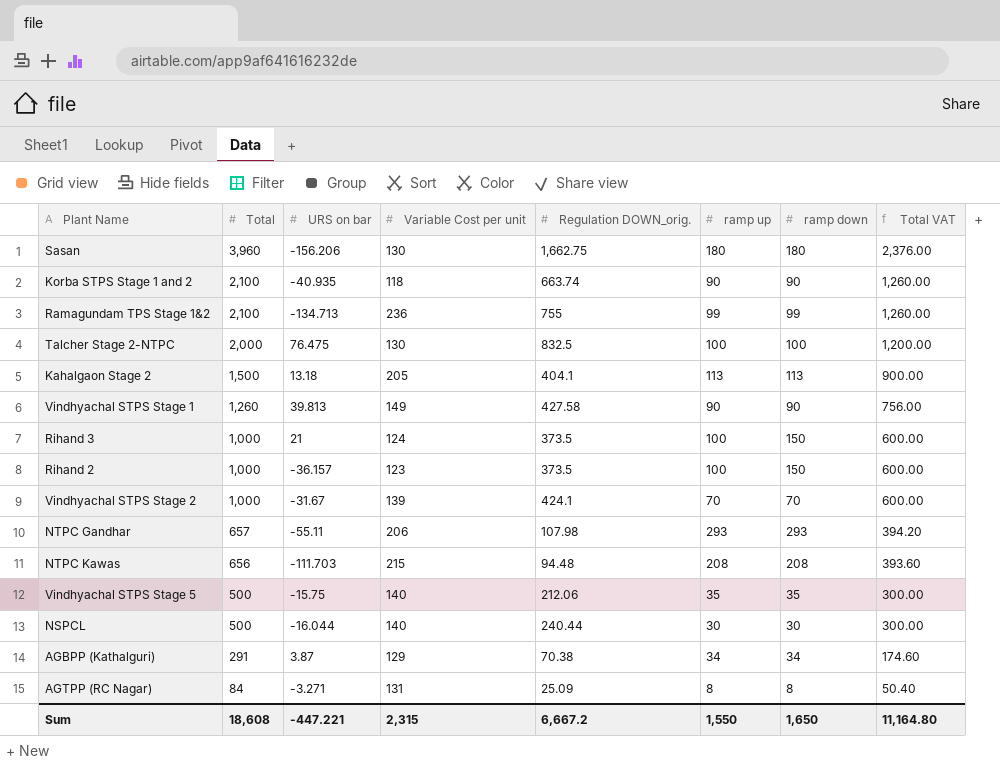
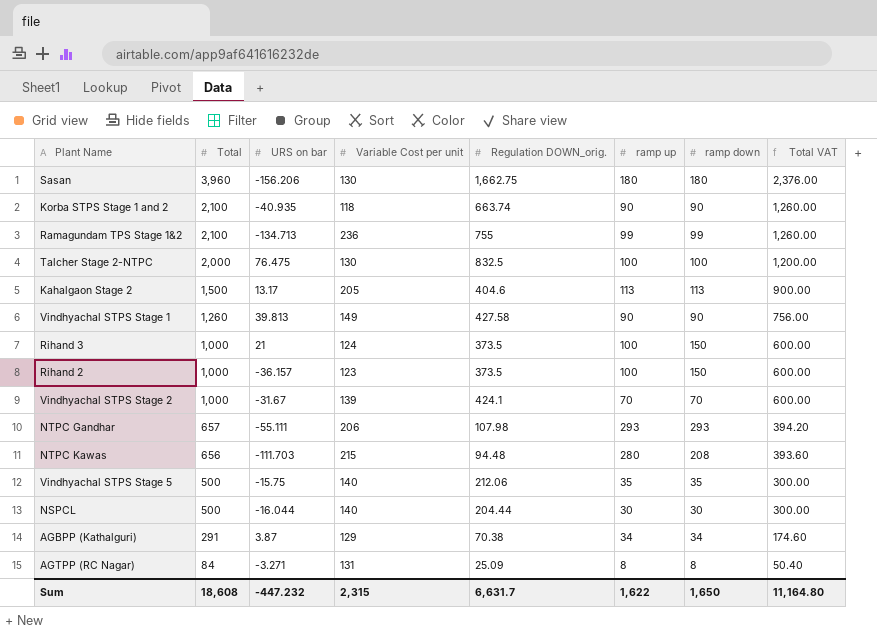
Kahalgaon Stage 2 | URS on bar: 13.18 -> 13.17
Kahalgaon Stage 2 | Regulation DOWN_orig.: 404.1 -> 404.6
NTPC Gandhar | URS on bar: -55.11 -> -55.111
NTPC Kawas | ramp up: 208 -> 280
NSPCL | Regulation DOWN_orig.: 240.44 -> 204.44
Sum | URS on bar: -447.221 -> -447.232
Sum | Regulation DOWN_orig.: 6,667.2 -> 6,631.7
Sum | ramp up: 1,550 -> 1,622

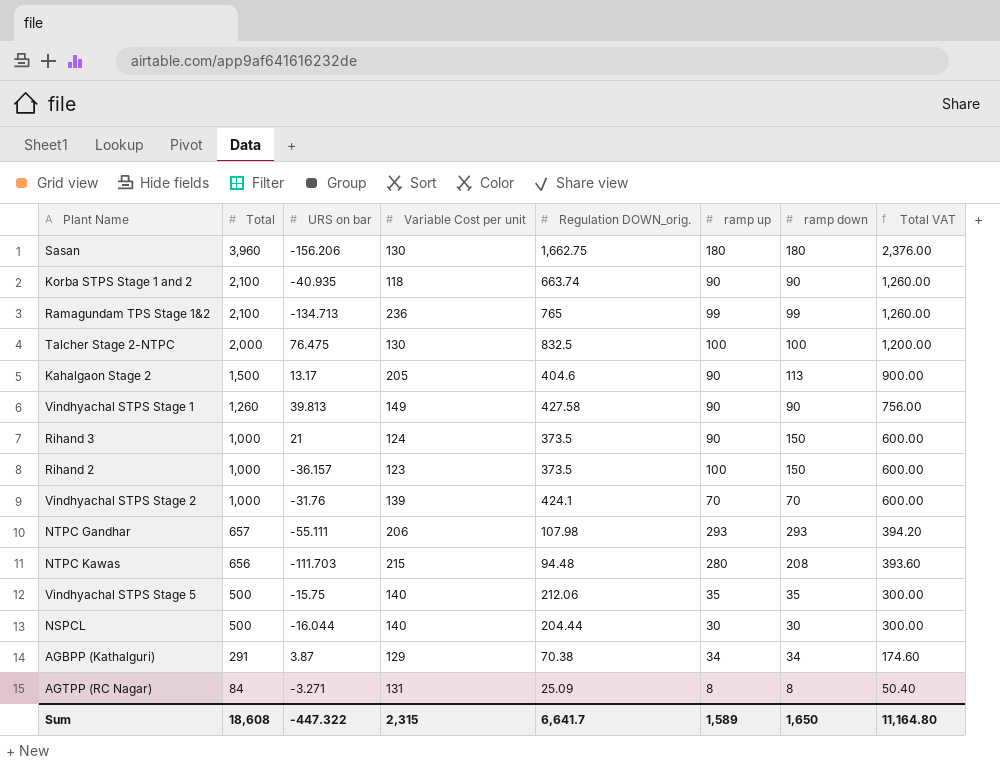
Ramagundam TPS Stage 1&2 | Regulation DOWN_orig.: 755 -> 765
Kahalgaon Stage 2 | ramp up: 113 -> 90
Rihand 3 | ramp up: 100 -> 90
Vindhyachal STPS Stage 2 | URS on bar: -31.67 -> -31.76
Sum | URS on bar: -447.232 -> -447.322
Sum | Regulation DOWN_orig.: 6,631.7 -> 6,641.7
Sum | ramp up: 1,622 -> 1,589

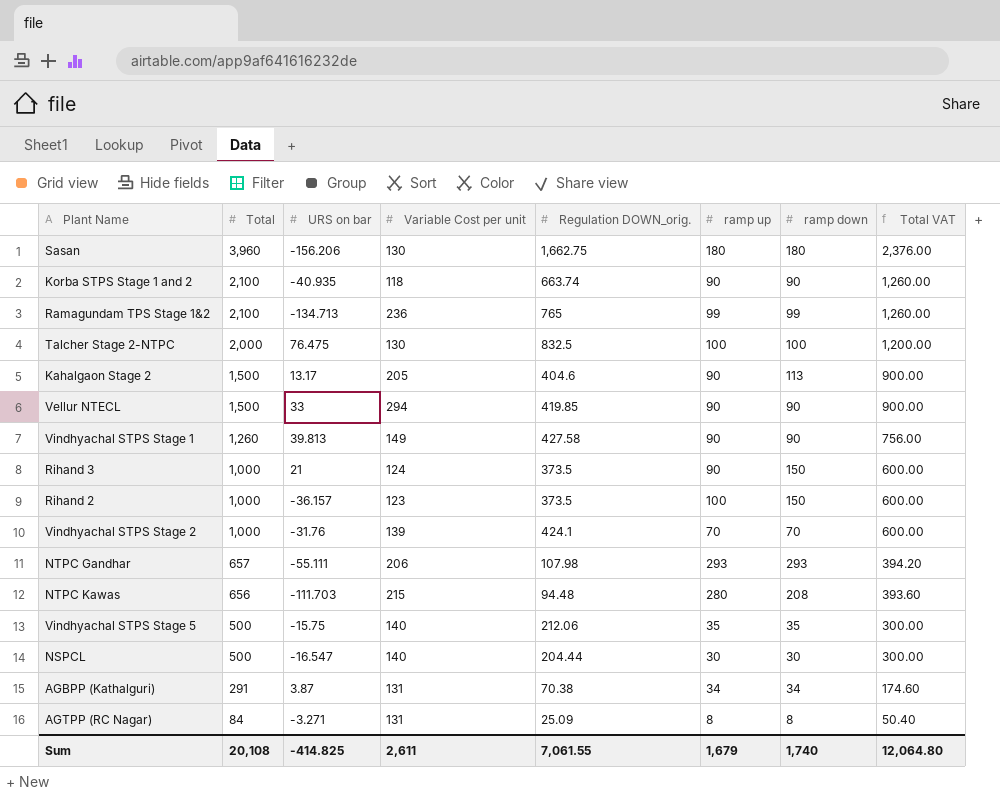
row Vellur NTECL: none -> 1,500 | 33 | 294 | 419.85 | 90 | 90 | 900.00
NSPCL | URS on bar: -16.044 -> -16.547
AGBPP (Kathalguri) | Variable Cost per unit: 129 -> 131
Sum | Total: 18,608 -> 20,108
Sum | URS on bar: -447.322 -> -414.825
Sum | Variable Cost per unit: 2,315 -> 2,611
Sum | Regulation DOWN_orig.: 6,641.7 -> 7,061.55
Sum | ramp up: 1,589 -> 1,679
Sum | ramp down: 1,650 -> 1,740
Sum | Total VAT: 11,164.80 -> 12,064.80

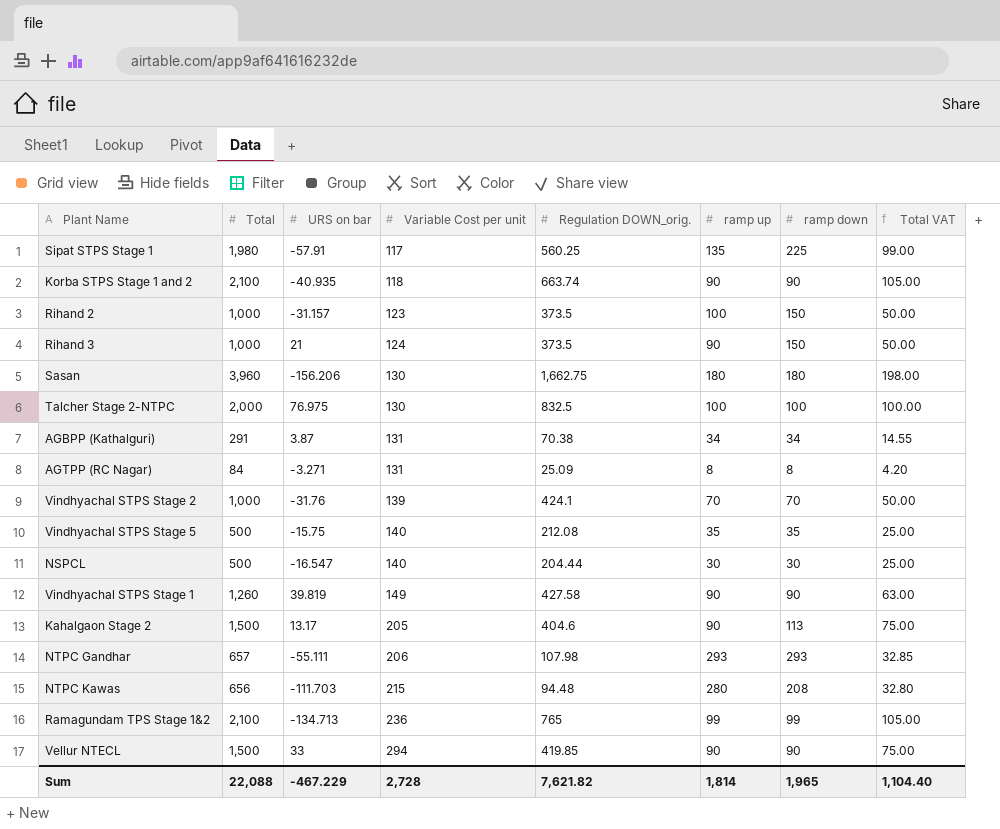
row order: Total descending -> Variable Cost per unit ascending
column Total VAT | formula: [Total] * 0.6 -> [Total] * 0.05
row Sipat STPS Stage 1: none -> 1,980 | -57.91 | 117 | 560.25 | 135 | 225 | 99.00
Rihand 2 | URS on bar: -36.157 -> -31.157
Talcher Stage 2-NTPC | URS on bar: 76.475 -> 76.975
Vindhyachal STPS Stage 5 | Regulation DOWN_orig.: 212.06 -> 212.08
Vindhyachal STPS Stage 1 | URS on bar: 39.813 -> 39.819
Sum | Total: 20,108 -> 22,088
Sum | URS on bar: -414.825 -> -467.229
Sum | Variable Cost per unit: 2,611 -> 2,728
Sum | Regulation DOWN_orig.: 7,061.55 -> 7,621.82
Sum | ramp up: 1,679 -> 1,814
Sum | ramp down: 1,740 -> 1,965
Sum | Total VAT: 12,064.80 -> 1,104.40

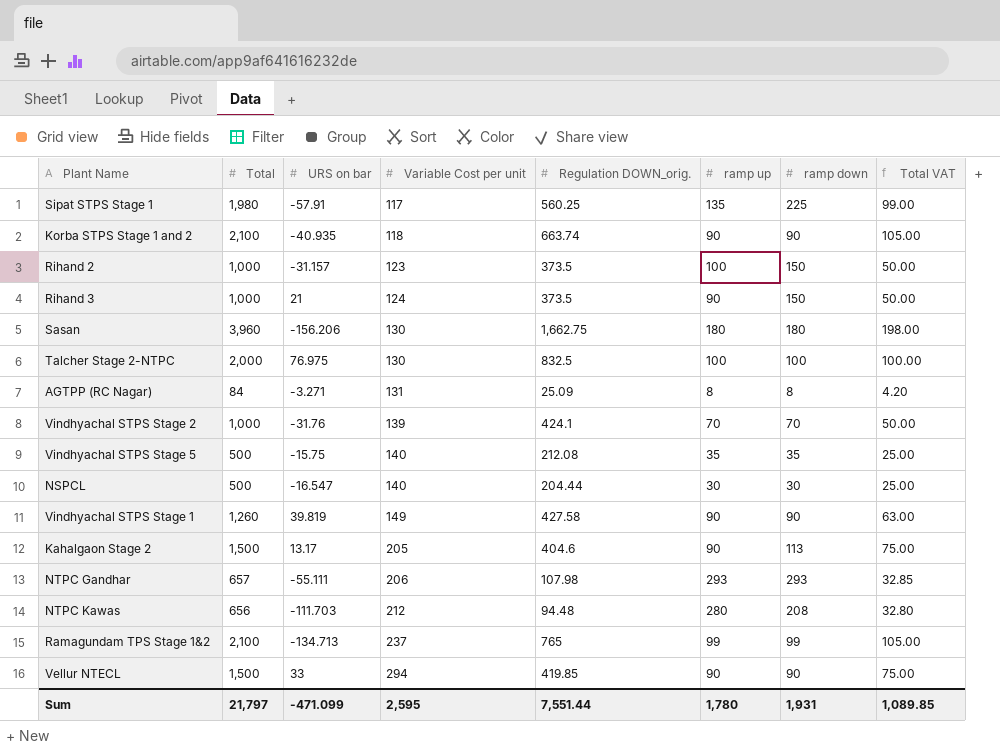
row AGBPP (Kathalguri): 291 | 3.87 | 131 | 70.38 | 34 | 34 | 14.55 -> none
NTPC Kawas | Variable Cost per unit: 215 -> 212
Ramagundam TPS Stage 1&2 | Variable Cost per unit: 236 -> 237
Sum | Total: 22,088 -> 21,797
Sum | URS on bar: -467.229 -> -471.099
Sum | Variable Cost per unit: 2,728 -> 2,595
Sum | Regulation DOWN_orig.: 7,621.82 -> 7,551.44
Sum | ramp up: 1,814 -> 1,780
Sum | ramp down: 1,965 -> 1,931
Sum | Total VAT: 1,104.40 -> 1,089.85

